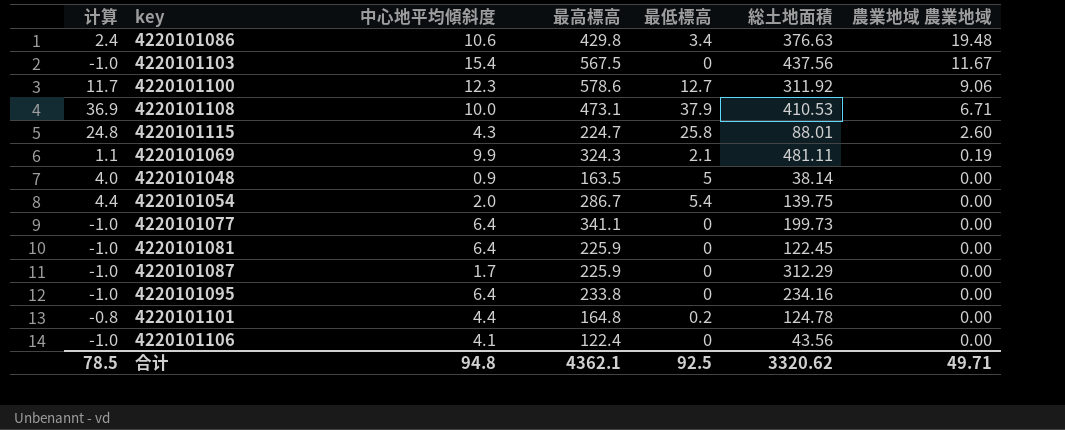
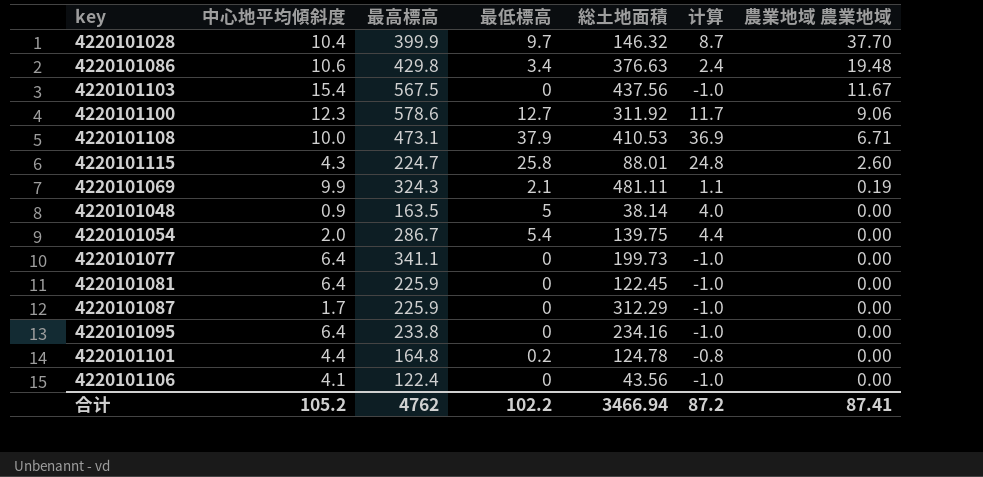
column 计算 | position: 1 -> 6
row 4220101028: none -> 10.4 | 399.9 | 9.7 | 146.32 | 8.7 | 37.70
合计 | 中心地平均傾斜度: 94.8 -> 105.2
合计 | 最高標高: 4362.1 -> 4762
合计 | 最低標高: 92.5 -> 102.2
合计 | 総土地面積: 3320.62 -> 3466.94
合计 | 计算: 78.5 -> 87.2
合计 | 農業地域 農業地域: 49.71 -> 87.41

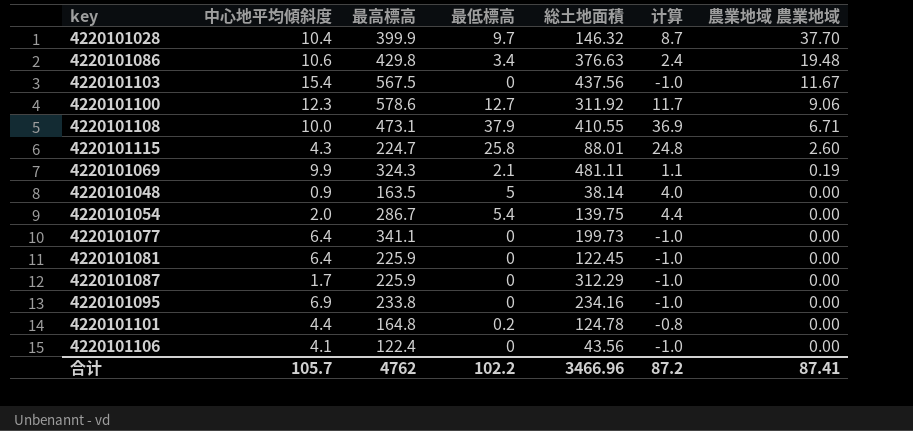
4220101108 | 総土地面積: 410.53 -> 410.55
4220101095 | 中心地平均傾斜度: 6.4 -> 6.9
合计 | 中心地平均傾斜度: 105.2 -> 105.7
合计 | 総土地面積: 3466.94 -> 3466.96

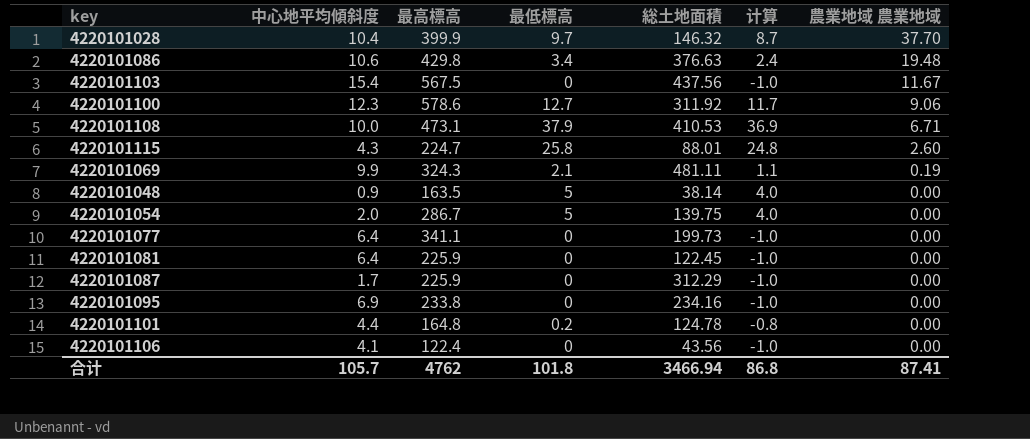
4220101108 | 総土地面積: 410.55 -> 410.53
4220101054 | 最低標高: 5.4 -> 5
4220101054 | 计算: 4.4 -> 4.0
合计 | 最低標高: 102.2 -> 101.8
合计 | 総土地面積: 3466.96 -> 3466.94
合计 | 计算: 87.2 -> 86.8

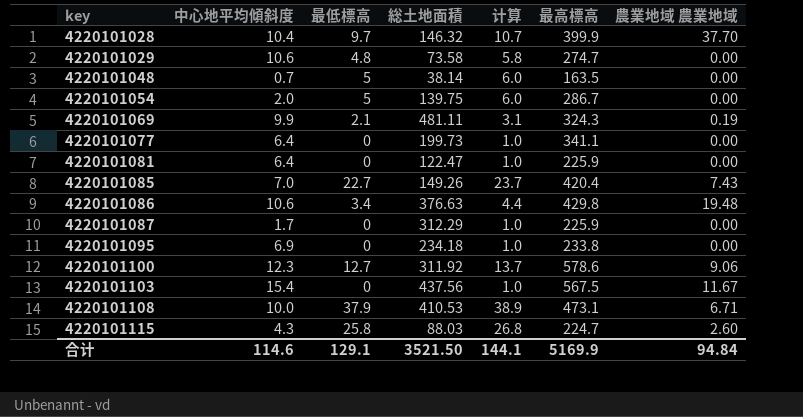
row order: 農業地域 農業地域 descending -> key ascending
column 计算 | formula: [最低標高] - 1 -> [最低標高] + 1
column 最高標高 | position: 3 -> 6
row 4220101101: 4.4 | 164.8 | 0.2 | 124.78 | -0.8 | 0.00 -> none
row 4220101106: 4.1 | 122.4 | 0 | 43.56 | -1.0 | 0.00 -> none
row 4220101029: none -> 10.6 | 4.8 | 73.58 | 5.8 | 274.7 | 0.00
4220101048 | 中心地平均傾斜度: 0.9 -> 0.7
4220101081 | 総土地面積: 122.45 -> 122.47
row 4220101085: none -> 7.0 | 22.7 | 149.26 | 23.7 | 420.4 | 7.43
4220101095 | 総土地面積: 234.16 -> 234.18
4220101115 | 総土地面積: 88.01 -> 88.03
合计 | 中心地平均傾斜度: 105.7 -> 114.6
合计 | 最低標高: 101.8 -> 129.1
合计 | 総土地面積: 3466.94 -> 3521.50
合计 | 计算: 86.8 -> 144.1
合计 | 最高標高: 4762 -> 5169.9
合计 | 農業地域 農業地域: 87.41 -> 94.84

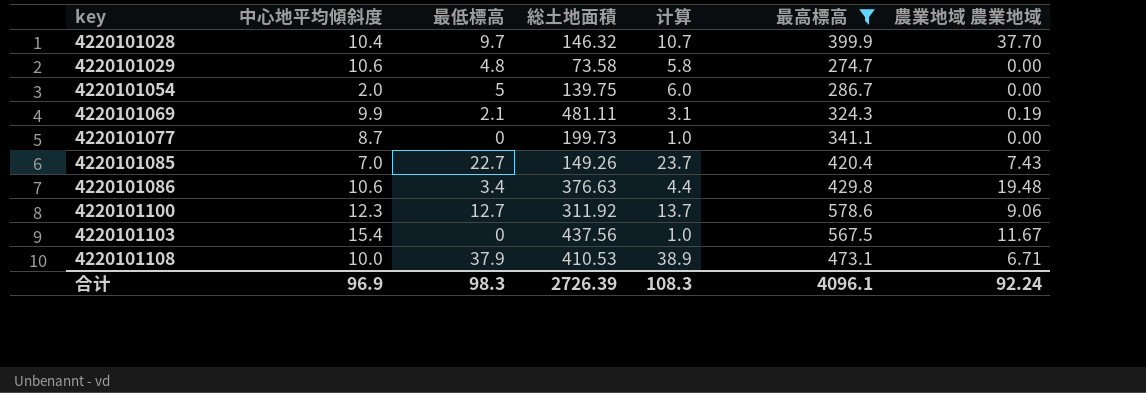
filter: none -> 最高標高 >= 274.7
4220101077 | 中心地平均傾斜度: 6.4 -> 8.7
合计 | 中心地平均傾斜度: 114.6 -> 96.9
合计 | 最低標高: 129.1 -> 98.3
合计 | 総土地面積: 3521.50 -> 2726.39
合计 | 计算: 144.1 -> 108.3
合计 | 最高標高: 5169.9 -> 4096.1
合计 | 農業地域 農業地域: 94.84 -> 92.24

